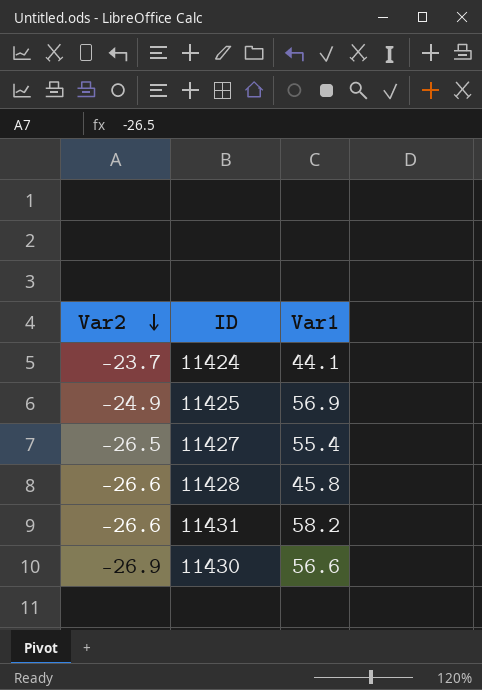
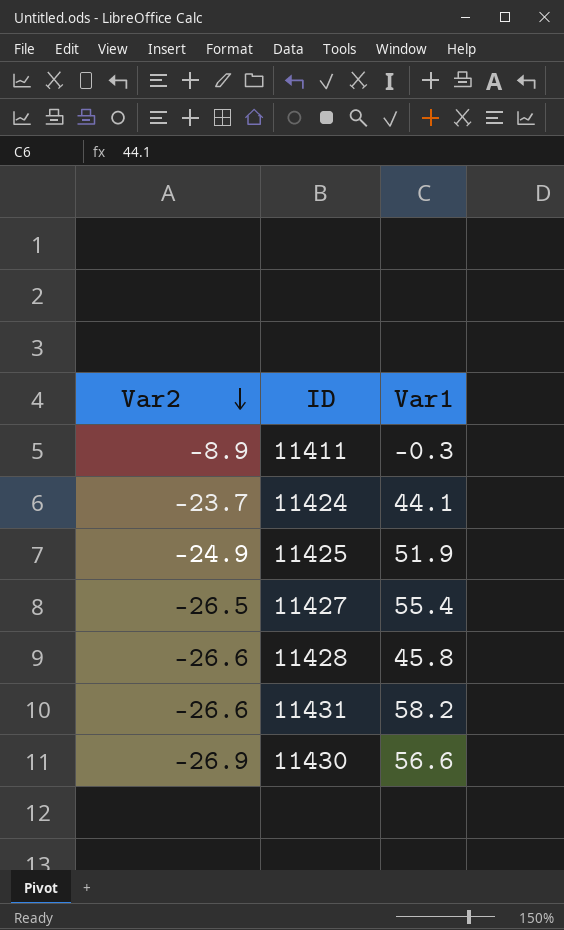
row 11411: none -> -8.9 | -0.3
11425 | Var1: 56.9 -> 51.9

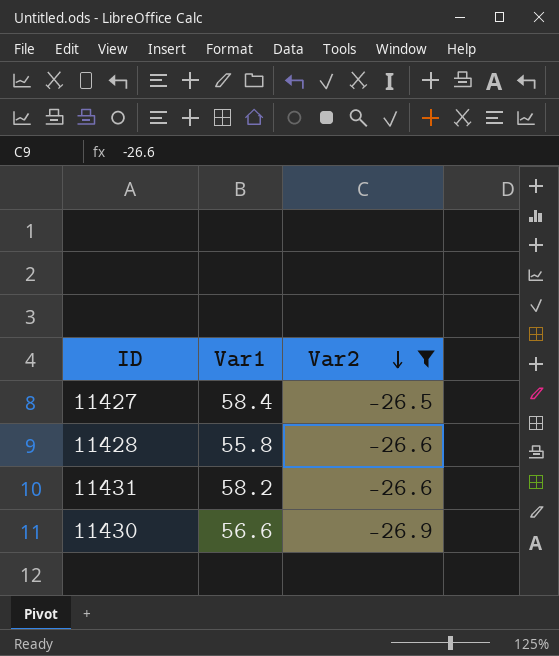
filter: none -> Var2 <= -26.5
column Var2 | position: 1 -> 3
11427 | Var1: 55.4 -> 58.4
11428 | Var1: 45.8 -> 55.8

